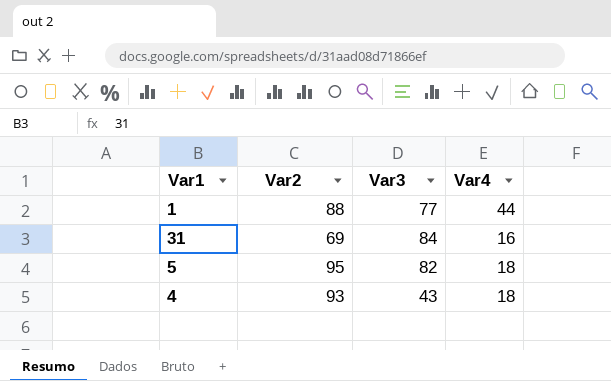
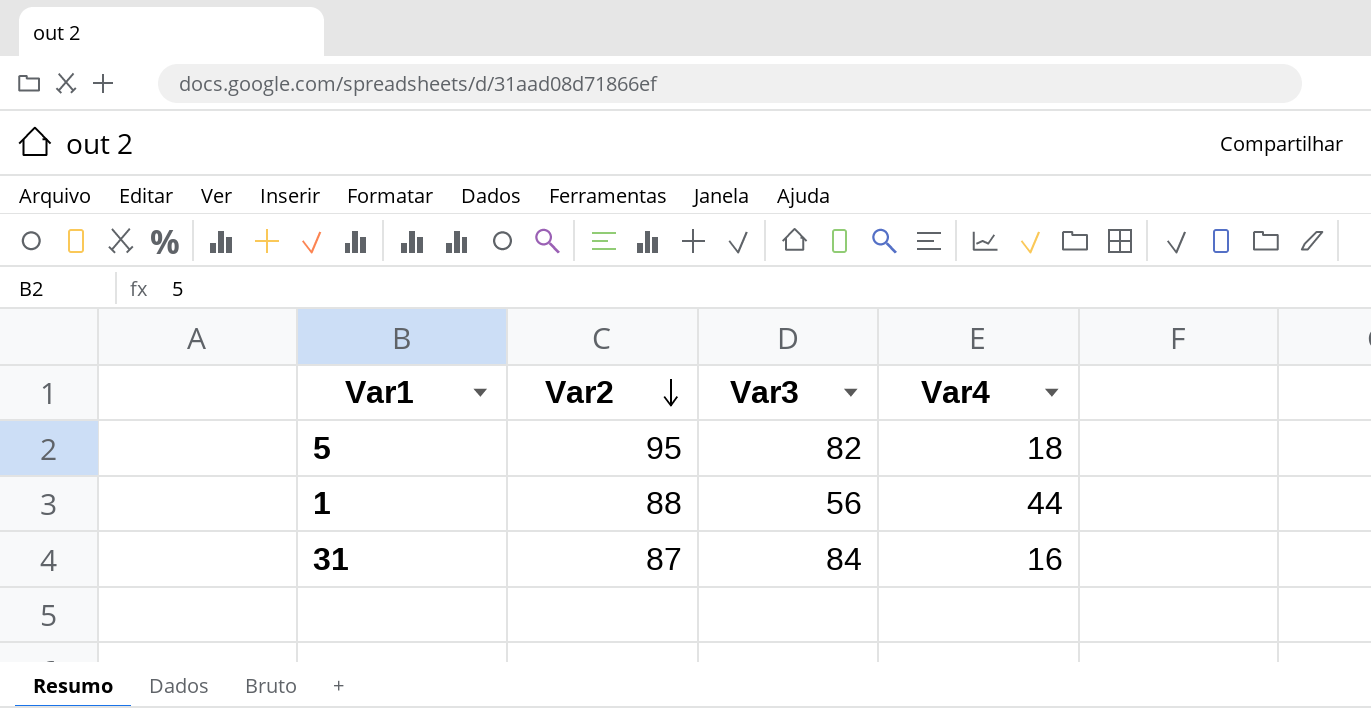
row order: none -> Var2 descending
row 4: 93 | 43 | 18 -> none
1 | Var3: 77 -> 56
31 | Var2: 69 -> 87

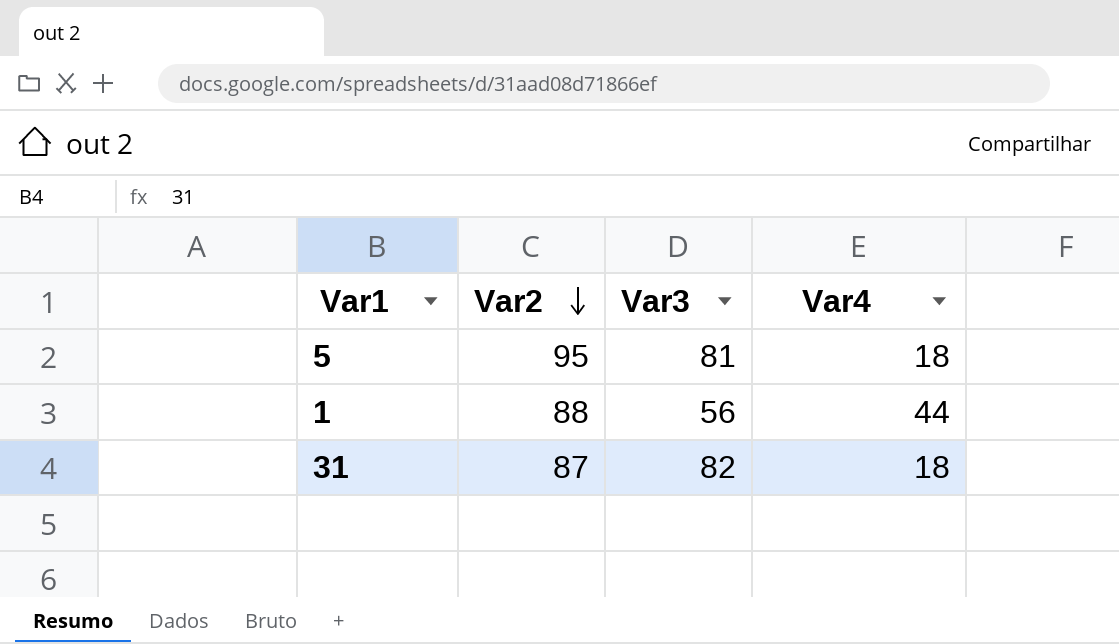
5 | Var3: 82 -> 81
31 | Var3: 84 -> 82
31 | Var4: 16 -> 18

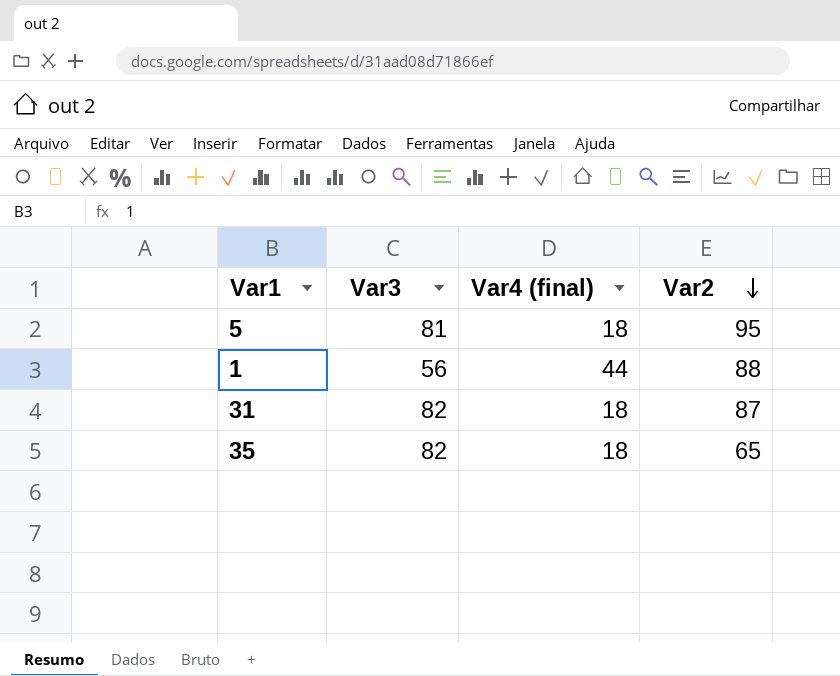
column name: Var4 -> Var4 (final)
column Var2 | position: 2 -> 4
row 35: none -> 82 | 18 | 65

